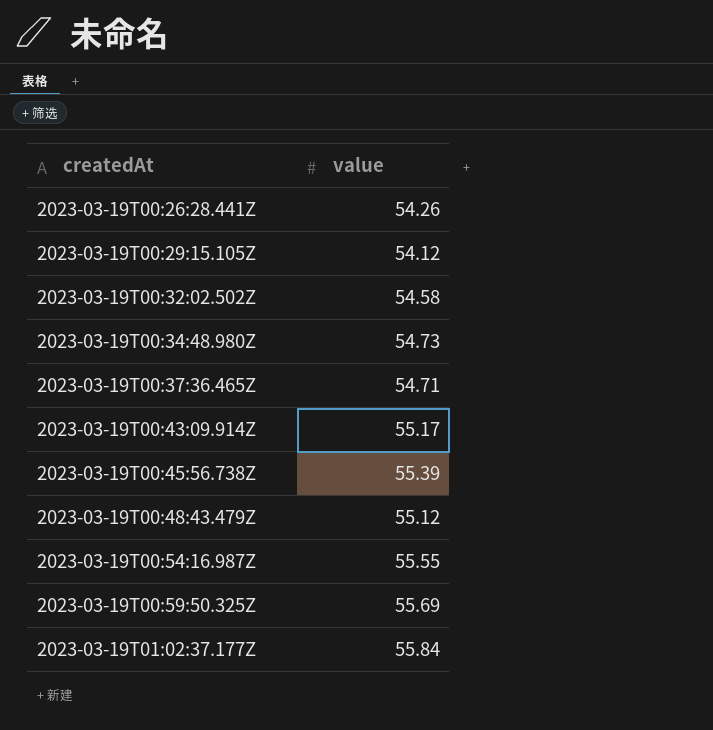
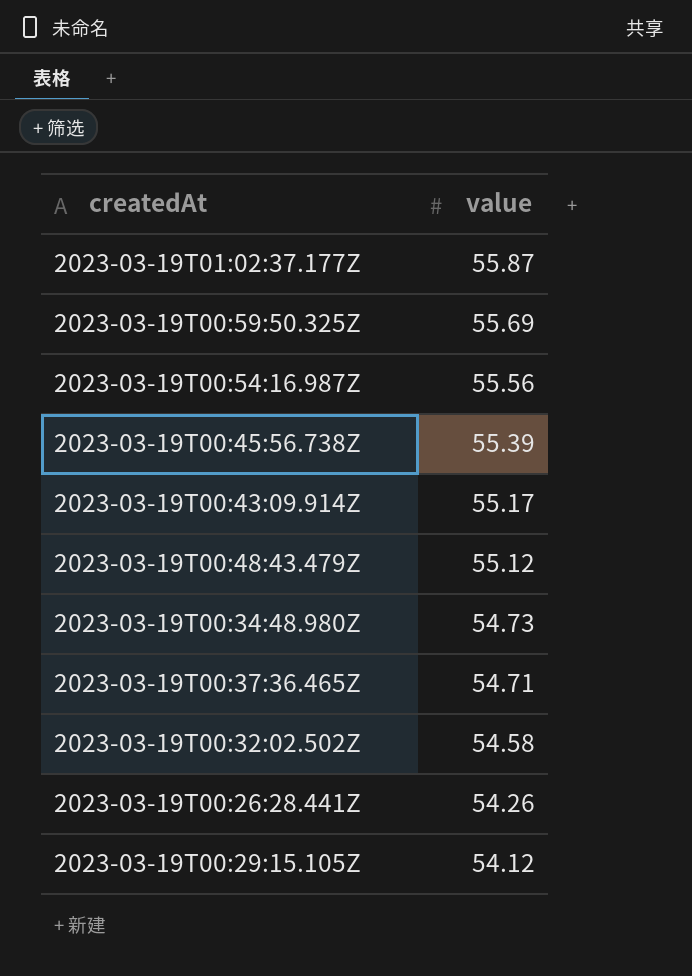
row order: createdAt ascending -> value descending
2023-03-19T01:02:37.177Z | value: 55.84 -> 55.87
2023-03-19T00:54:16.987Z | value: 55.55 -> 55.56

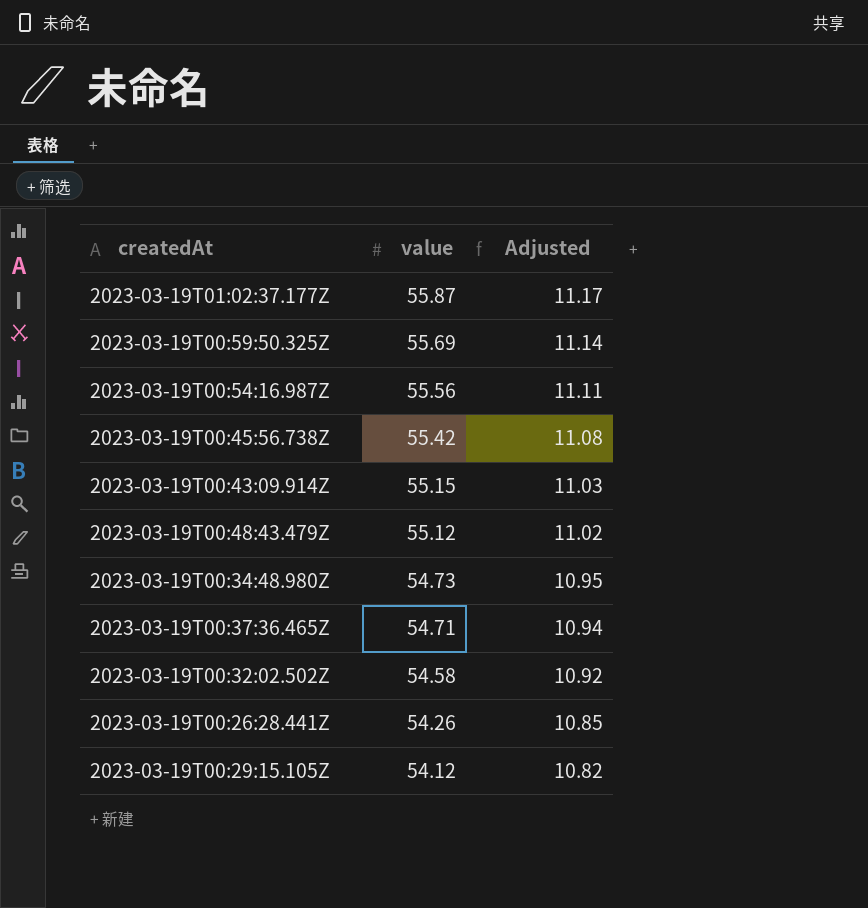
column Adjusted | formula: none -> [value] * 0.2
2023-03-19T00:45:56.738Z | value: 55.39 -> 55.42
2023-03-19T00:43:09.914Z | value: 55.17 -> 55.15

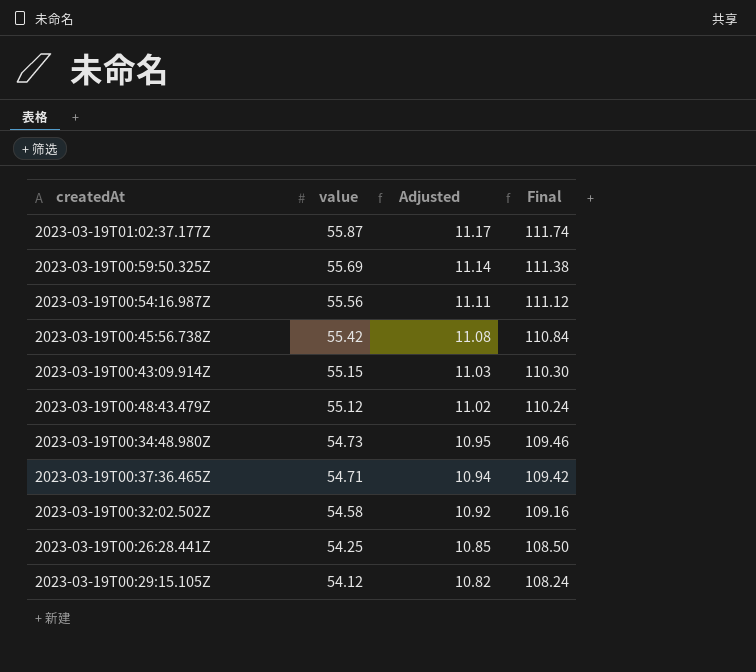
column Final | formula: none -> [value] * 2
2023-03-19T00:26:28.441Z | value: 54.26 -> 54.25

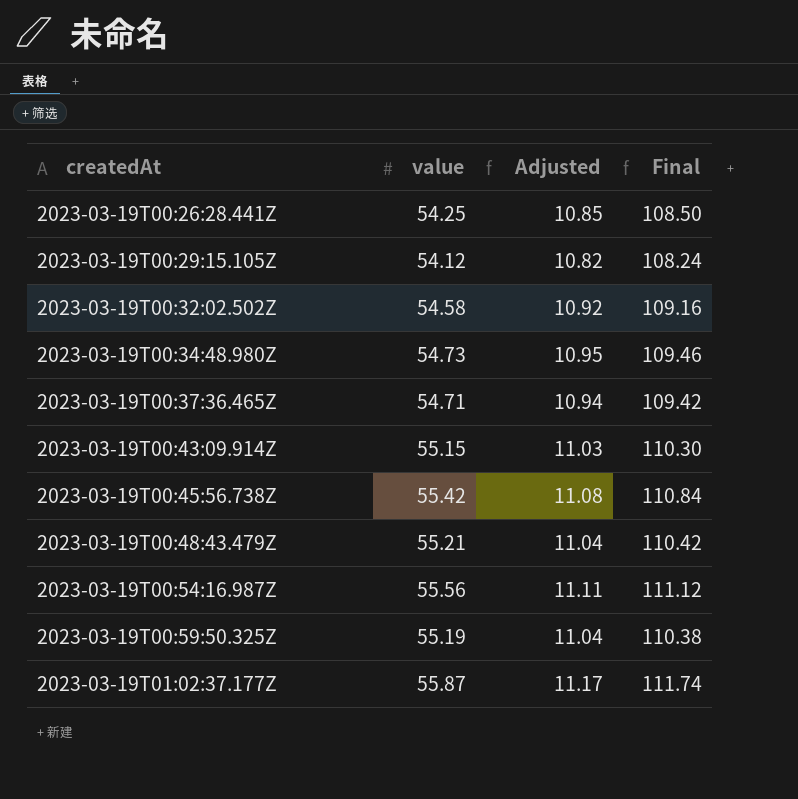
row order: value descending -> createdAt ascending
2023-03-19T00:48:43.479Z | value: 55.12 -> 55.21
2023-03-19T00:48:43.479Z | Adjusted: 11.02 -> 11.04
2023-03-19T00:48:43.479Z | Final: 110.24 -> 110.42
2023-03-19T00:59:50.325Z | value: 55.69 -> 55.19
2023-03-19T00:59:50.325Z | Adjusted: 11.14 -> 11.04
2023-03-19T00:59:50.325Z | Final: 111.38 -> 110.38

